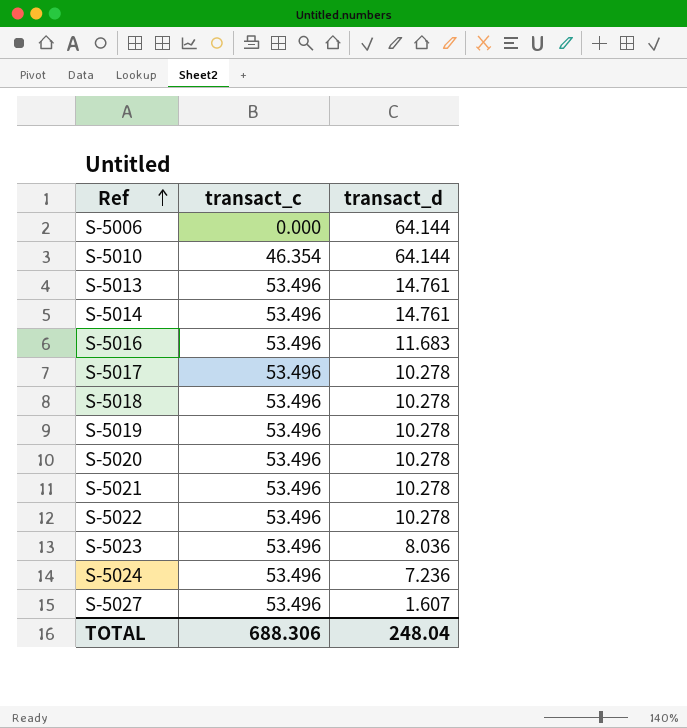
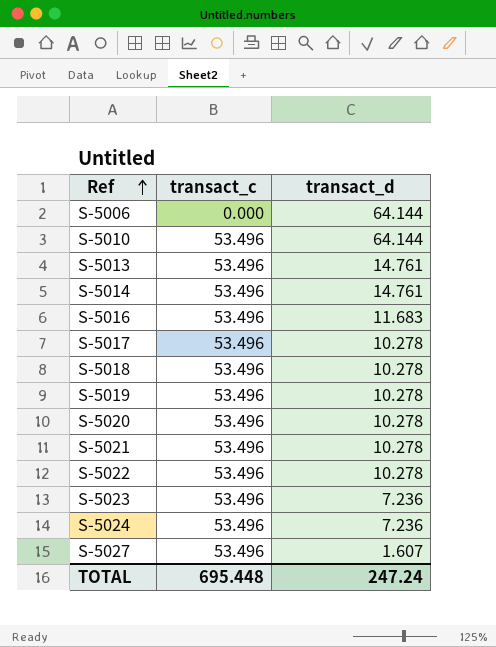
S-5010 | transact_c: 46.354 -> 53.496
S-5023 | transact_d: 8.036 -> 7.236
TOTAL | transact_c: 688.306 -> 695.448
TOTAL | transact_d: 248.04 -> 247.24

